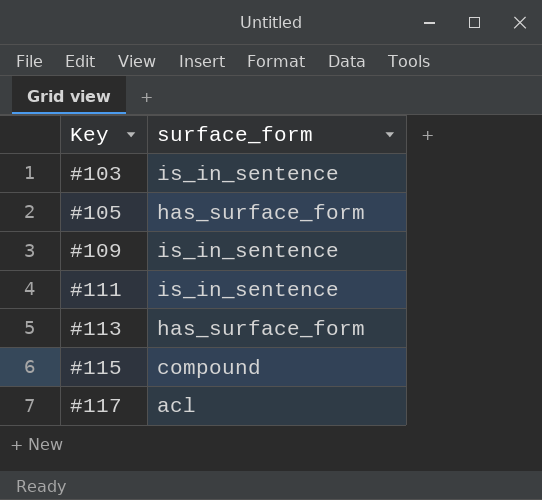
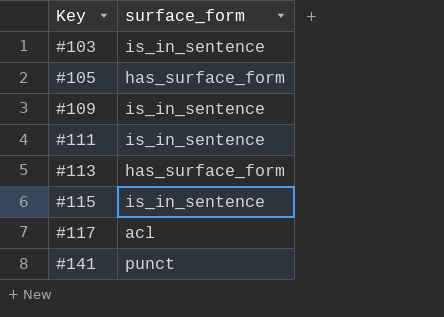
#115 | surface_form: compound -> is_in_sentence
row #141: none -> punct

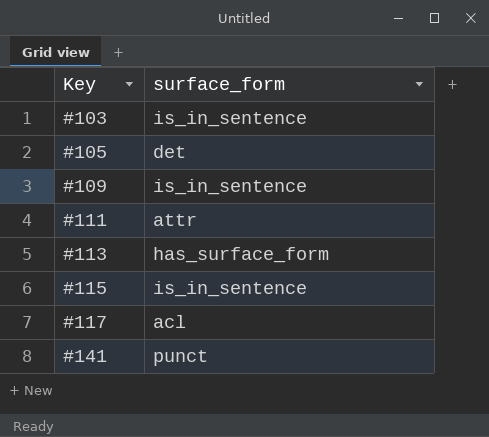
#105 | surface_form: has_surface_form -> det
#111 | surface_form: is_in_sentence -> attr

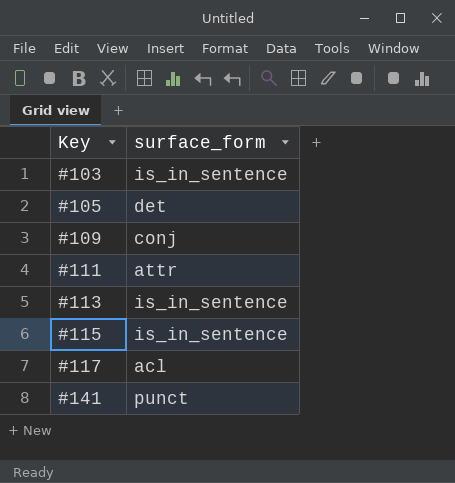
#109 | surface_form: is_in_sentence -> conj
#113 | surface_form: has_surface_form -> is_in_sentence

